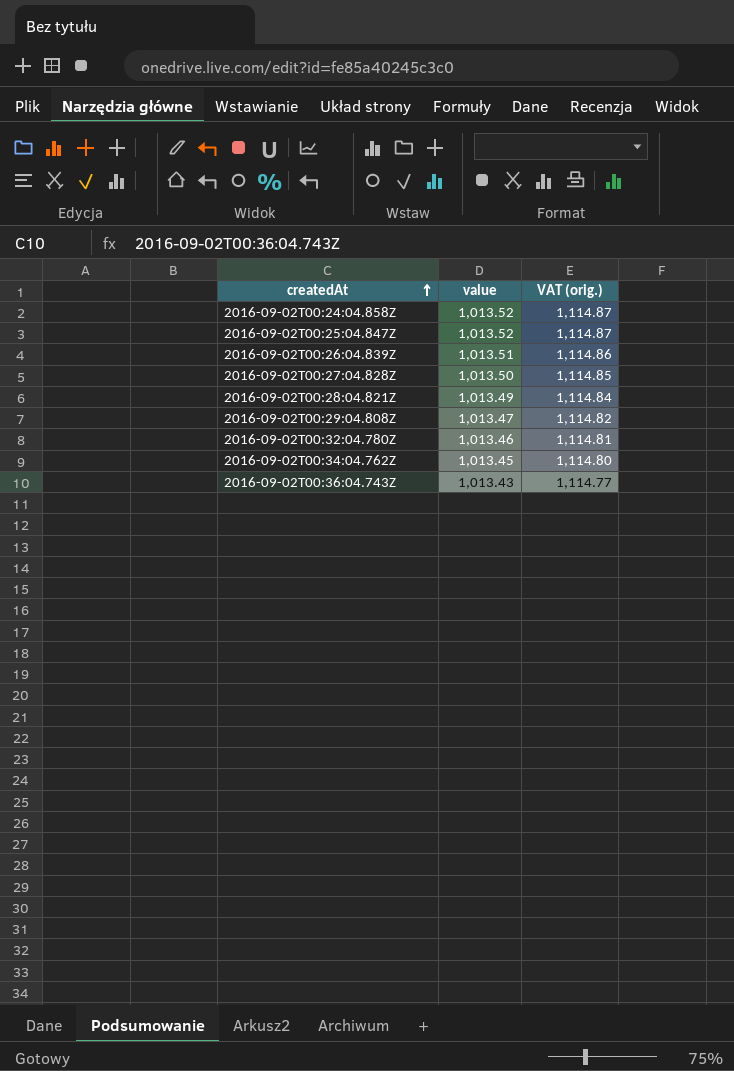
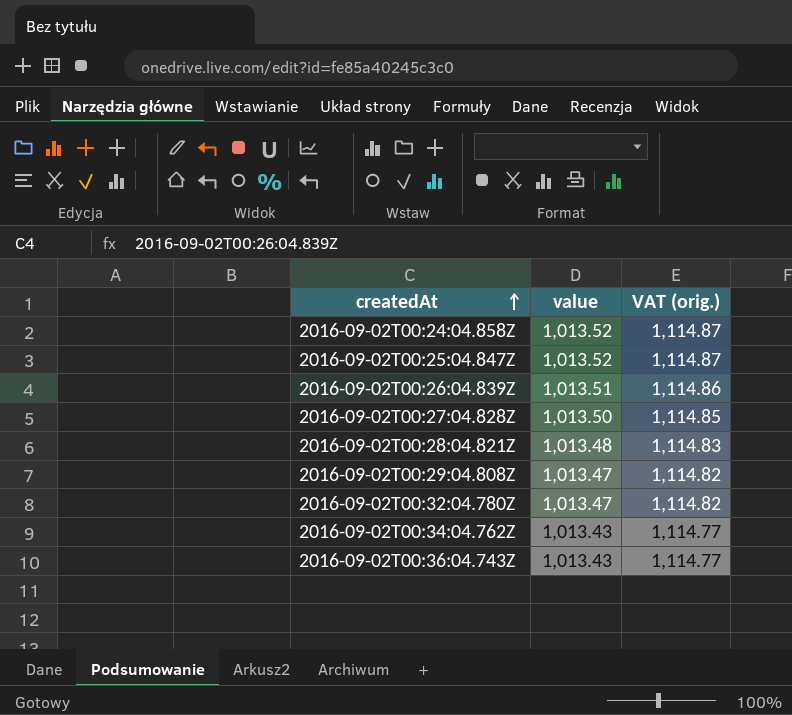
2016-09-02T00:28:04.821Z | value: 1,013.49 -> 1,013.48
2016-09-02T00:28:04.821Z | VAT (orig.): 1,114.84 -> 1,114.83
2016-09-02T00:32:04.780Z | value: 1,013.46 -> 1,013.47
2016-09-02T00:32:04.780Z | VAT (orig.): 1,114.81 -> 1,114.82
2016-09-02T00:34:04.762Z | value: 1,013.45 -> 1,013.43
2016-09-02T00:34:04.762Z | VAT (orig.): 1,114.80 -> 1,114.77

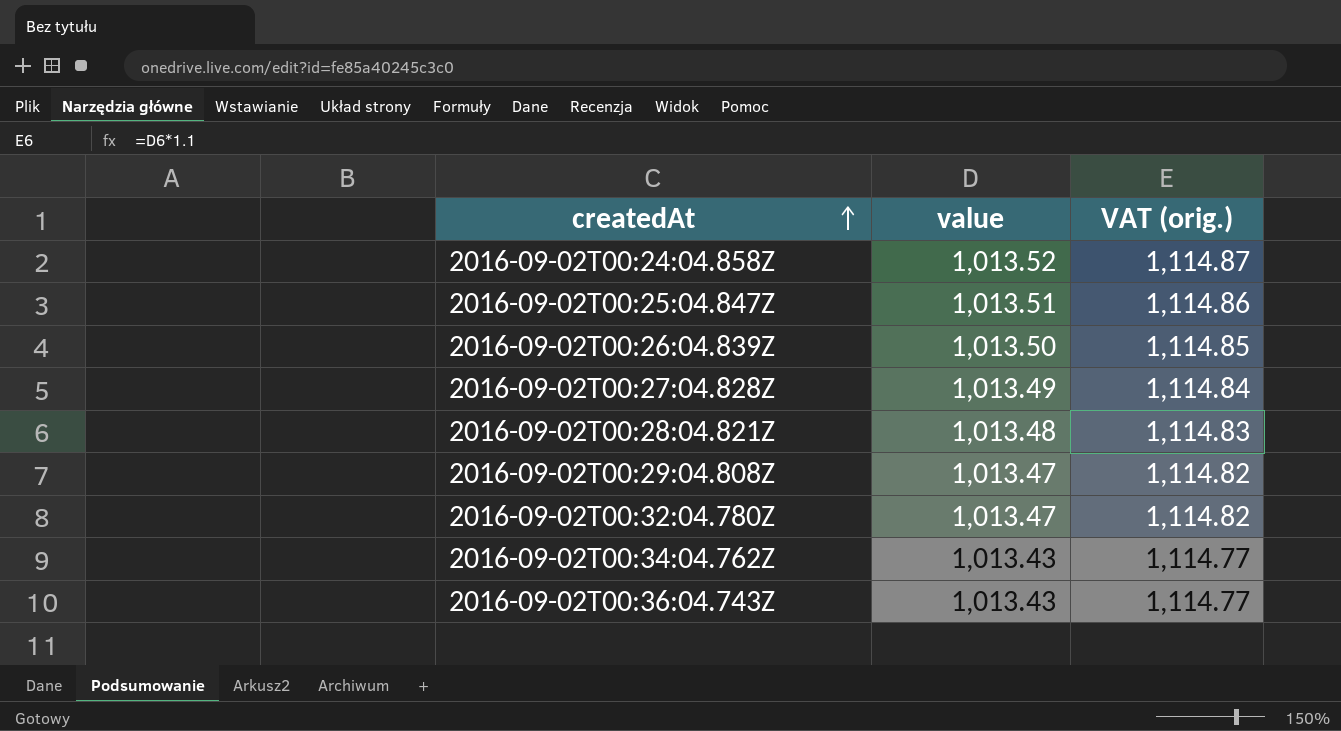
2016-09-02T00:25:04.847Z | value: 1,013.52 -> 1,013.51
2016-09-02T00:25:04.847Z | VAT (orig.): 1,114.87 -> 1,114.86
2016-09-02T00:26:04.839Z | value: 1,013.51 -> 1,013.50
2016-09-02T00:26:04.839Z | VAT (orig.): 1,114.86 -> 1,114.85
2016-09-02T00:27:04.828Z | value: 1,013.50 -> 1,013.49
2016-09-02T00:27:04.828Z | VAT (orig.): 1,114.85 -> 1,114.84

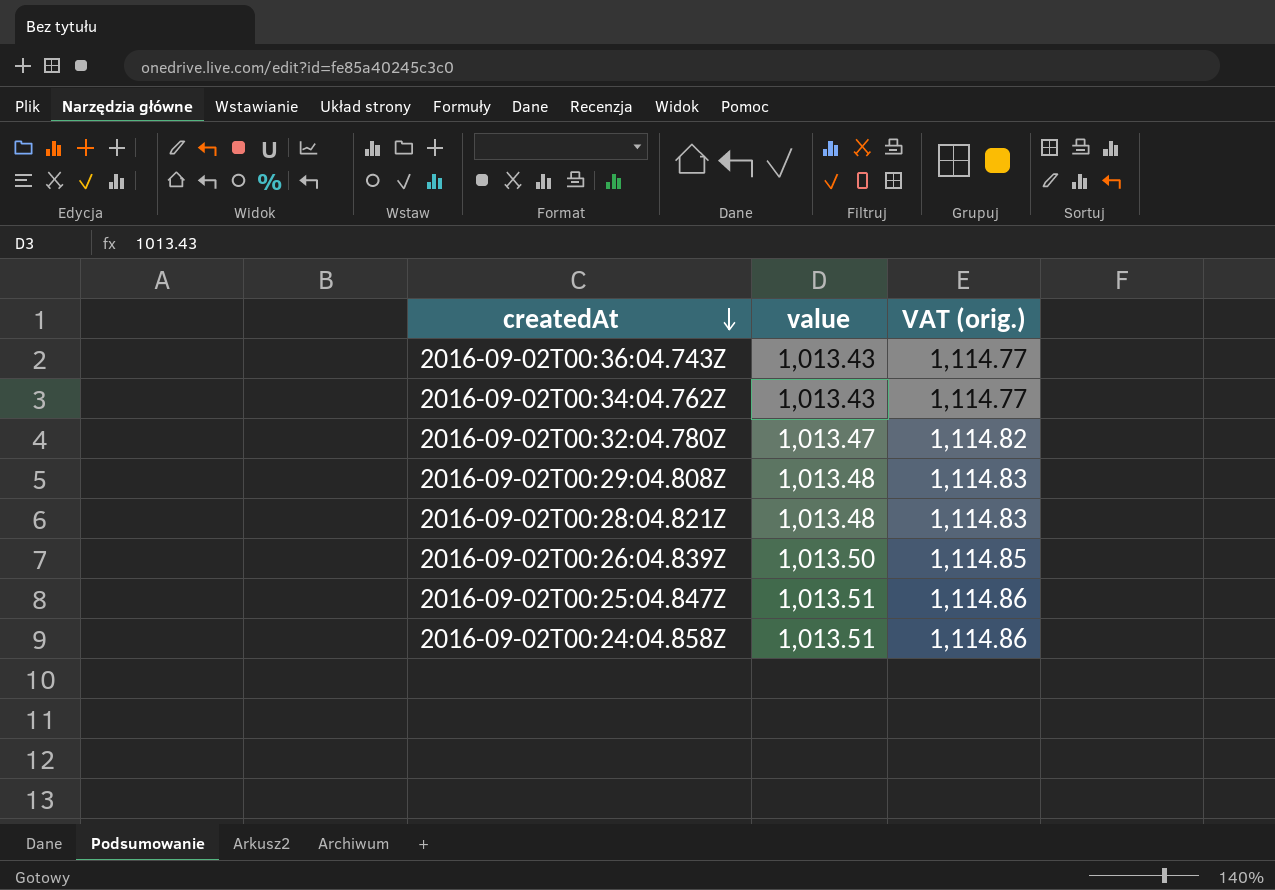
row order: createdAt ascending -> createdAt descending
row 2016-09-02T00:27:04.828Z: 1,013.49 | 1,114.84 -> none
2016-09-02T00:29:04.808Z | value: 1,013.47 -> 1,013.48
2016-09-02T00:29:04.808Z | VAT (orig.): 1,114.82 -> 1,114.83
2016-09-02T00:24:04.858Z | value: 1,013.52 -> 1,013.51
2016-09-02T00:24:04.858Z | VAT (orig.): 1,114.87 -> 1,114.86

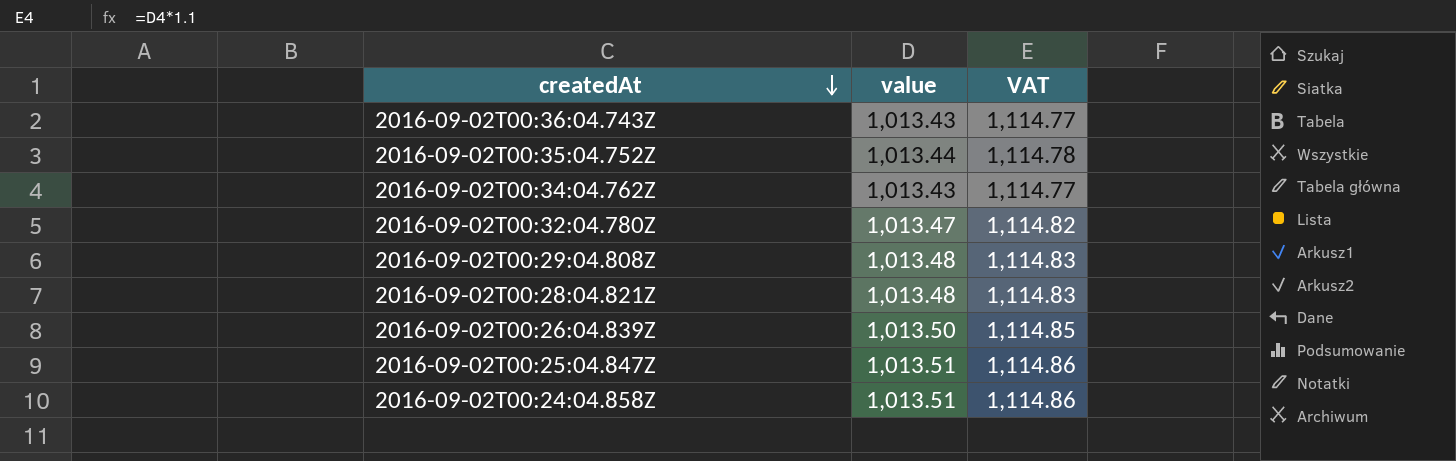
column name: VAT (orig.) -> VAT
row 2016-09-02T00:35:04.752Z: none -> 1,013.44 | 1,114.78

